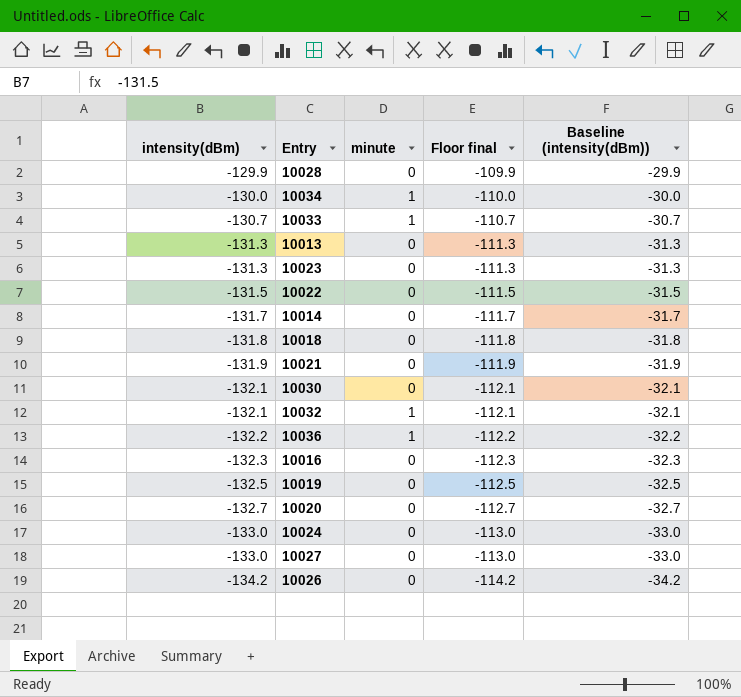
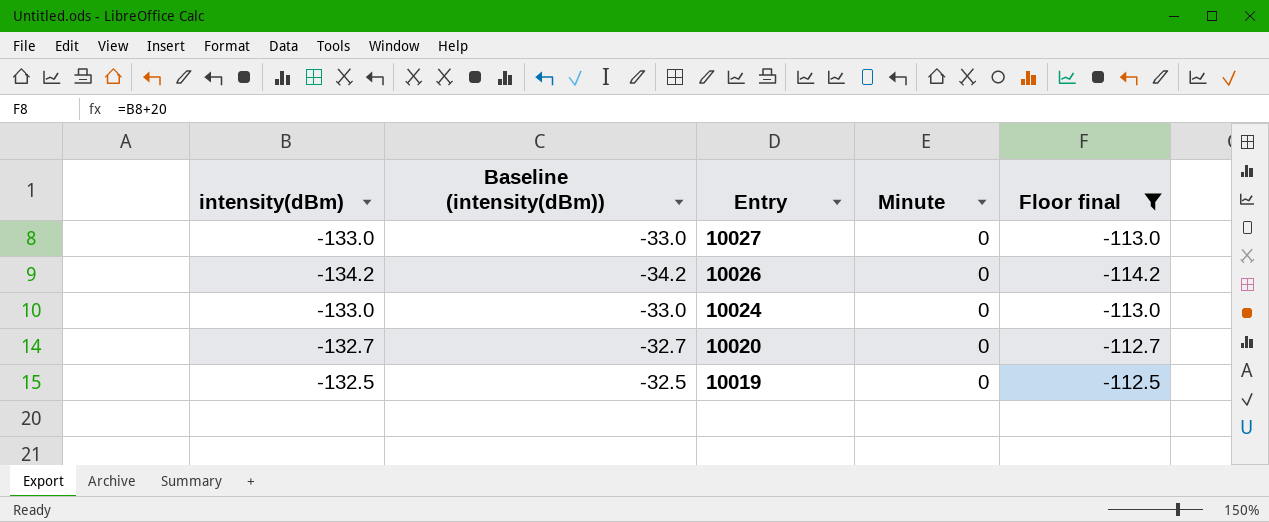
filter: none -> Floor final <= -112.5
row order: intensity(dBm) descending -> Entry descending
column Baseline (intensity(dBm)) | position: 5 -> 2
column name: minute -> Minute

